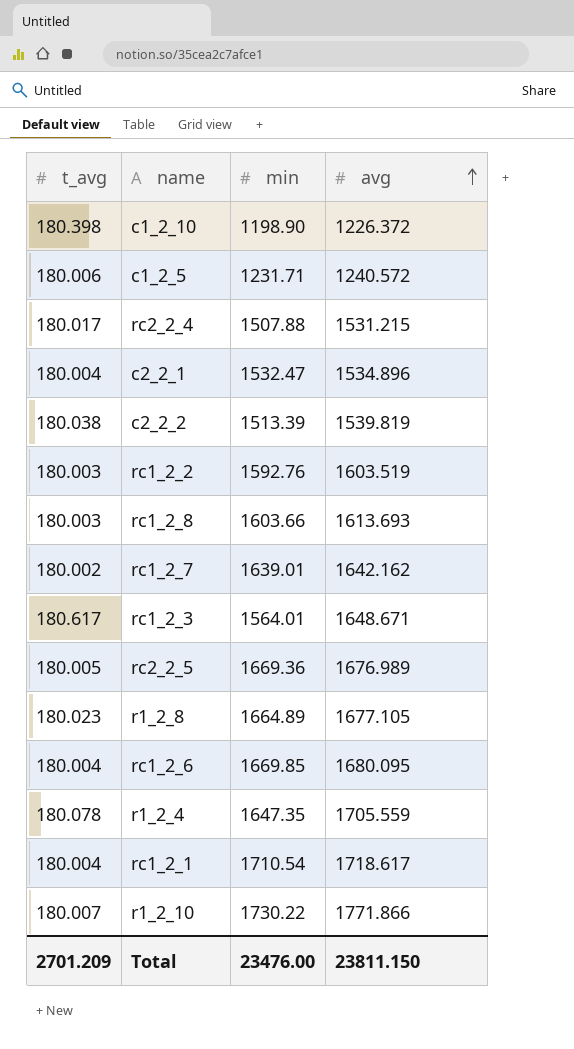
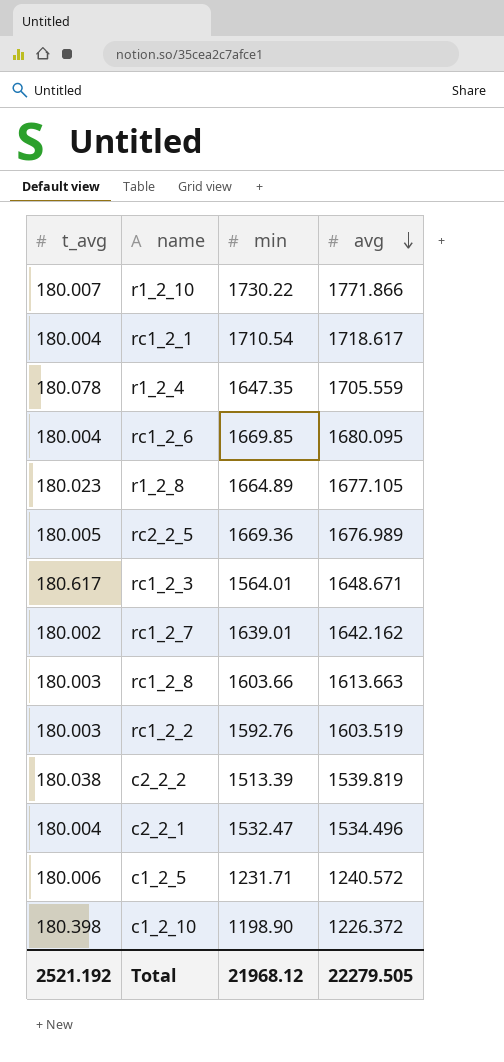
row order: avg ascending -> avg descending
row rc2_2_4: 180.017 | 1507.88 | 1531.215 -> none
rc1_2_8 | avg: 1613.693 -> 1613.663
c2_2_1 | avg: 1534.896 -> 1534.496
Total | t_avg: 2701.209 -> 2521.192
Total | min: 23476.00 -> 21968.12
Total | avg: 23811.150 -> 22279.505

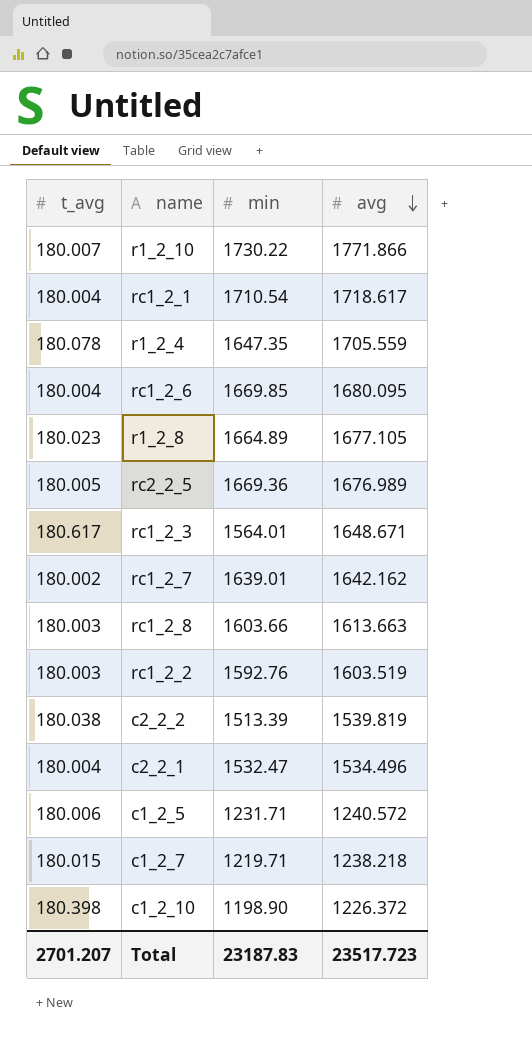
row c1_2_7: none -> 180.015 | 1219.71 | 1238.218
Total | t_avg: 2521.192 -> 2701.207
Total | min: 21968.12 -> 23187.83
Total | avg: 22279.505 -> 23517.723

